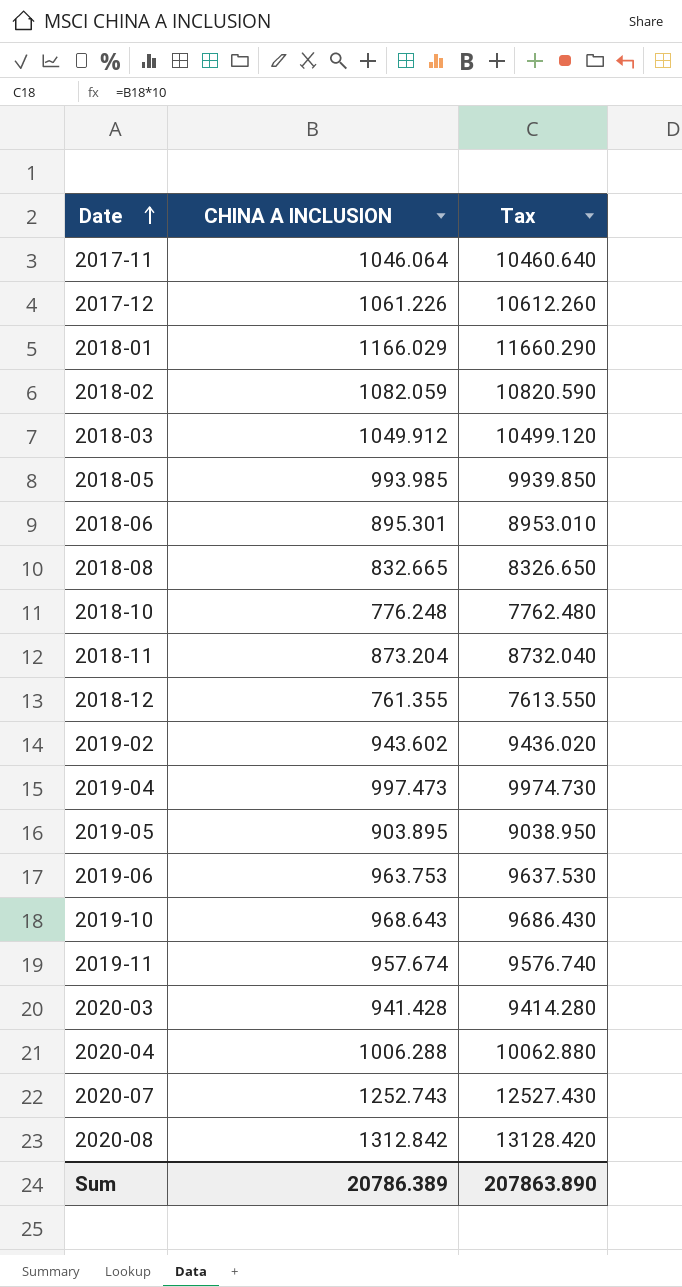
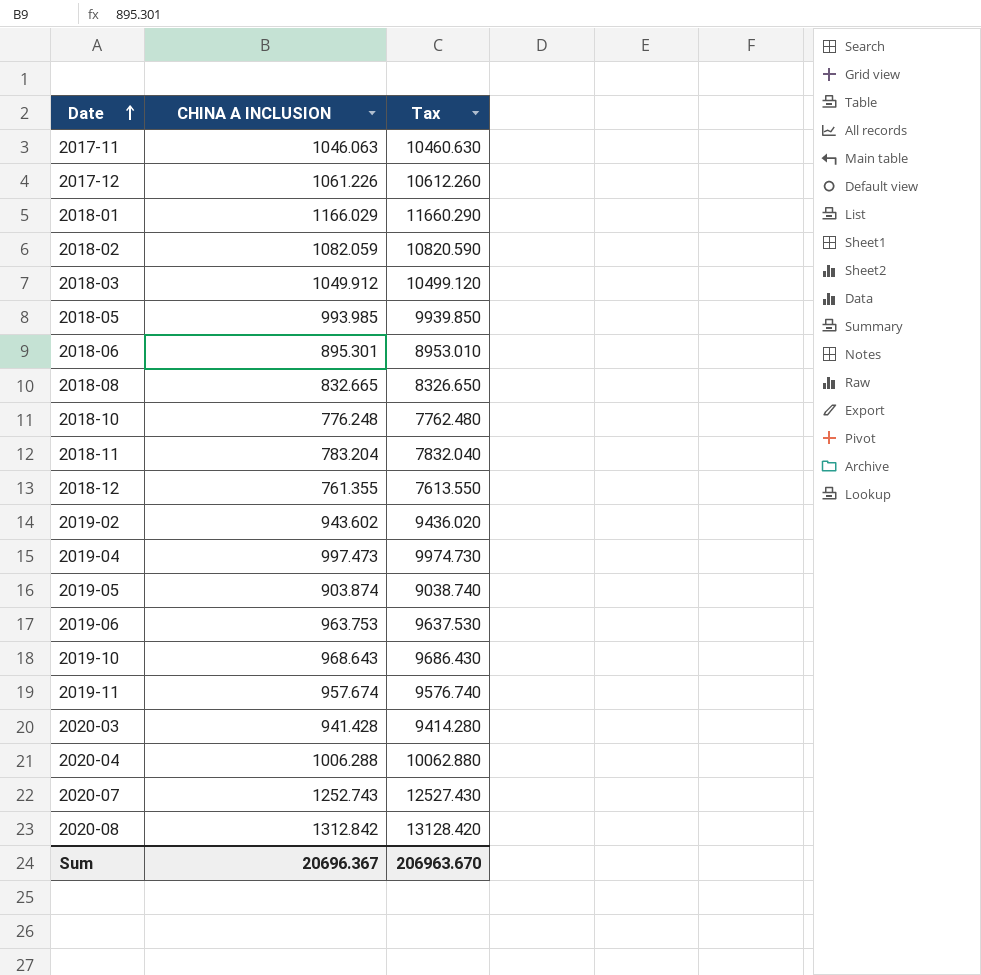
2017-11 | CHINA A INCLUSION: 1046.064 -> 1046.063
2017-11 | Tax: 10460.640 -> 10460.630
2018-11 | CHINA A INCLUSION: 873.204 -> 783.204
2018-11 | Tax: 8732.040 -> 7832.040
2019-05 | CHINA A INCLUSION: 903.895 -> 903.874
2019-05 | Tax: 9038.950 -> 9038.740
Sum | CHINA A INCLUSION: 20786.389 -> 20696.367
Sum | Tax: 207863.890 -> 206963.670

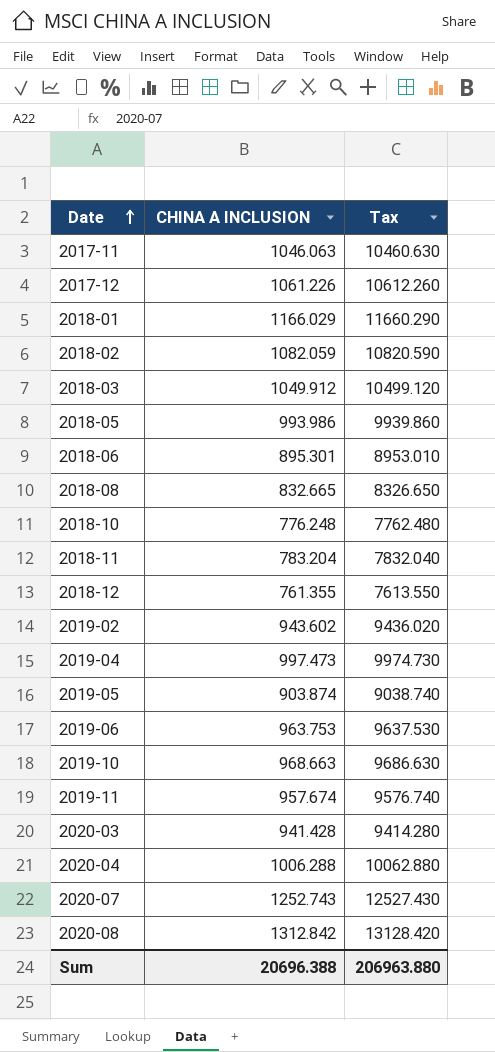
2018-05 | CHINA A INCLUSION: 993.985 -> 993.986
2018-05 | Tax: 9939.850 -> 9939.860
2019-10 | CHINA A INCLUSION: 968.643 -> 968.663
2019-10 | Tax: 9686.430 -> 9686.630
Sum | CHINA A INCLUSION: 20696.367 -> 20696.388
Sum | Tax: 206963.670 -> 206963.880

